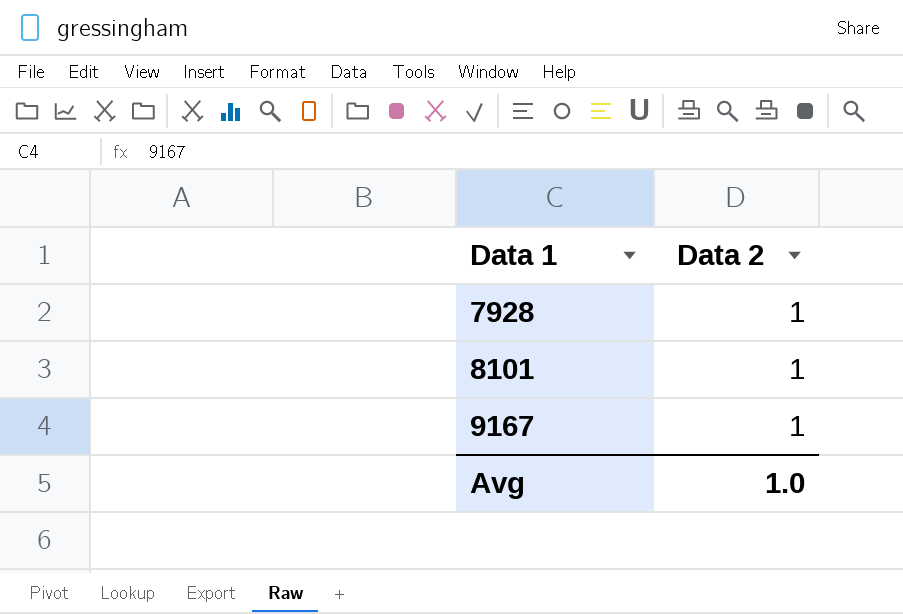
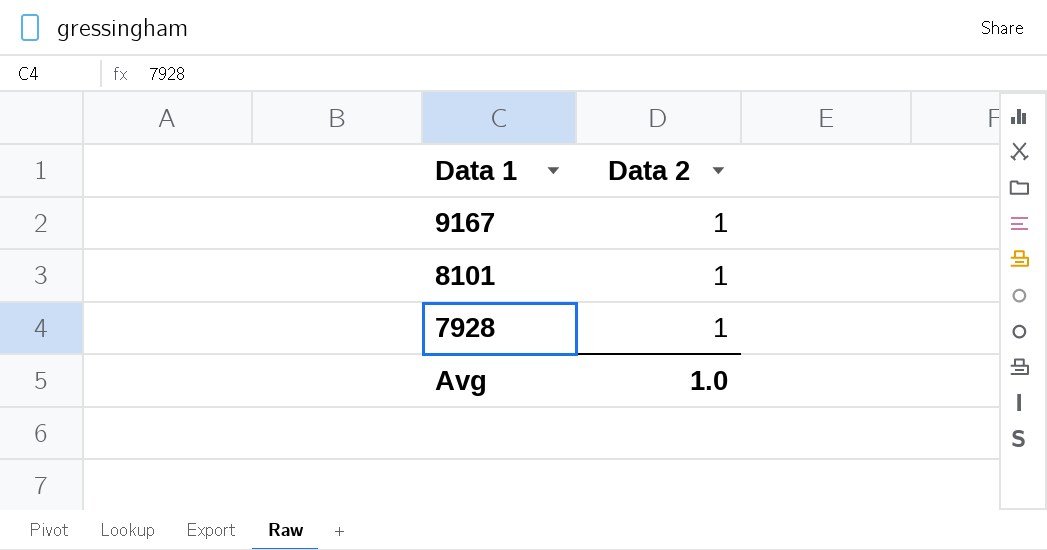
row order: Data 1 ascending -> Data 1 descending

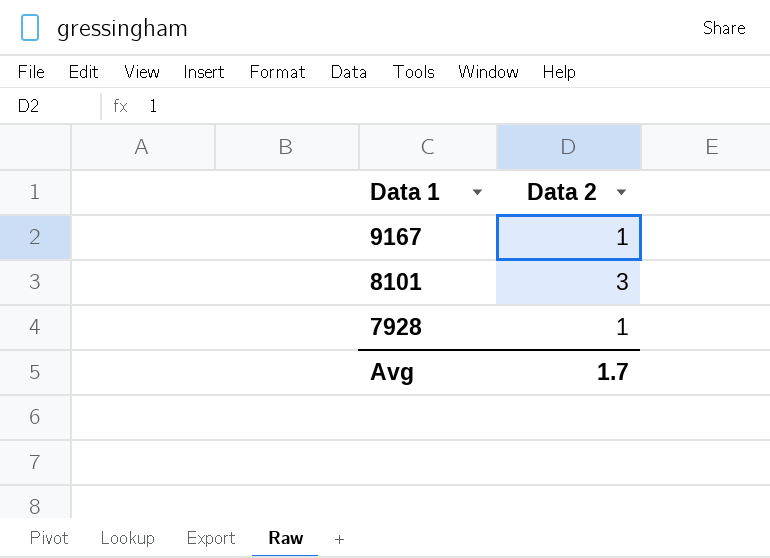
8101 | Data 2: 1 -> 3
Avg | Data 2: 1.0 -> 1.7

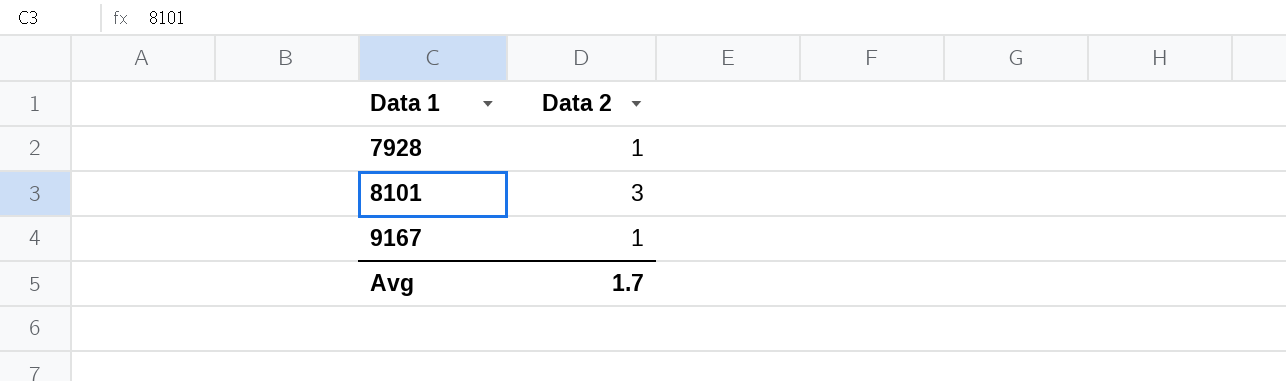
row order: Data 1 descending -> Data 1 ascending

